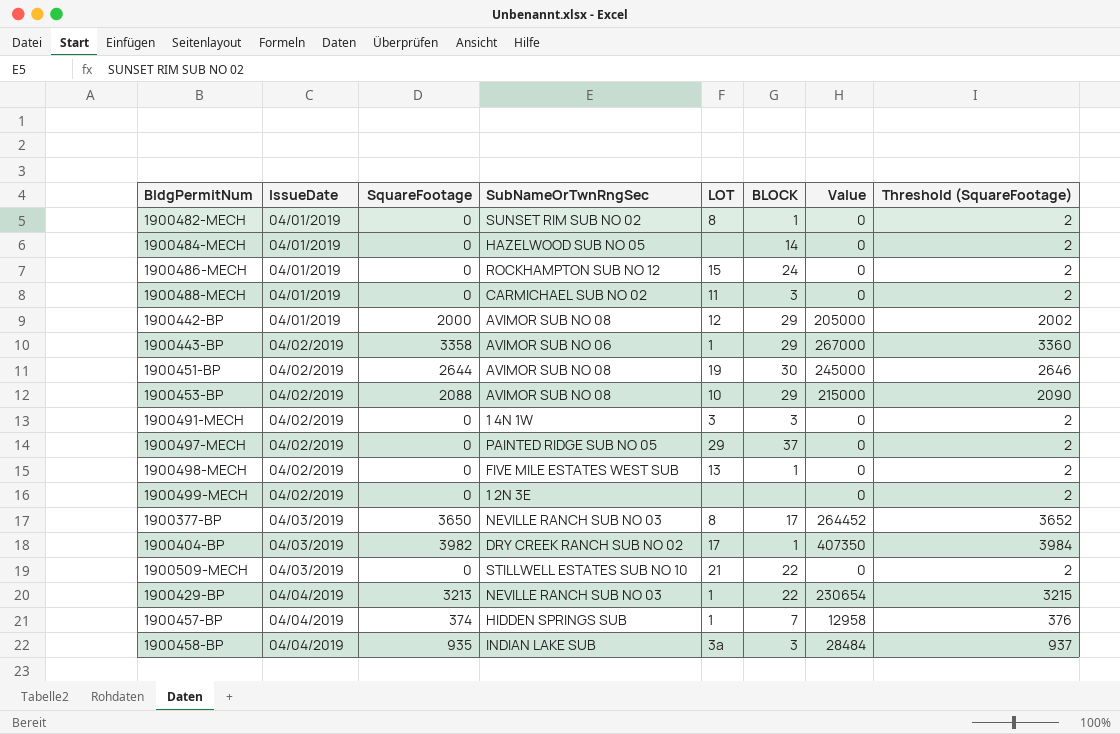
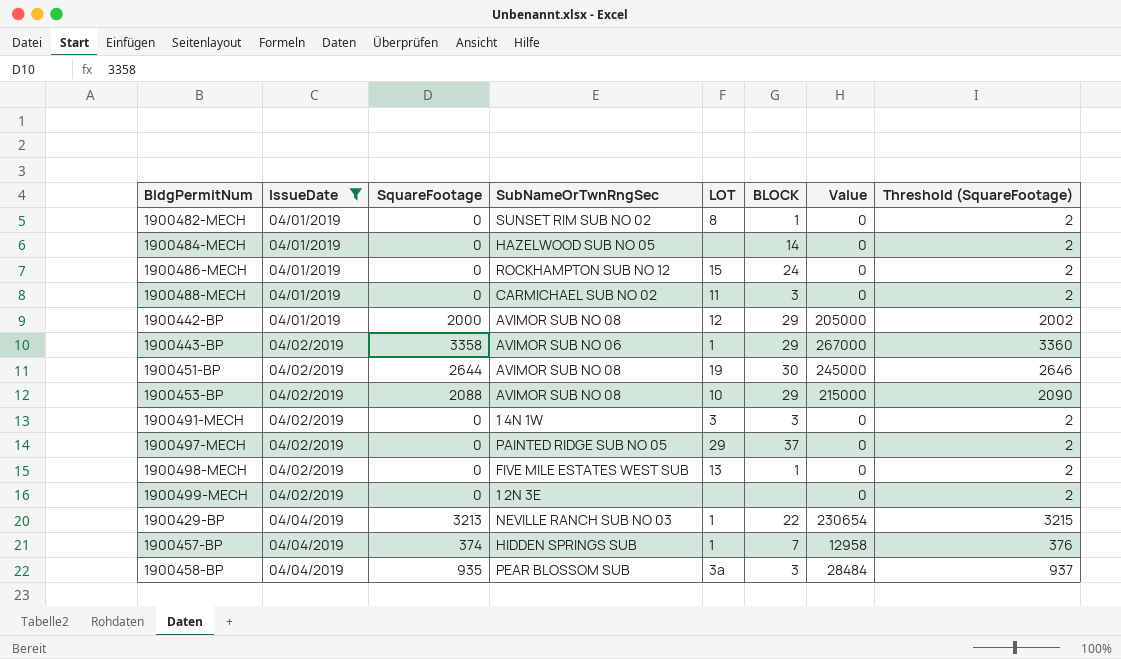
filter: none -> IssueDate != 04/03/2019
1900458-BP | SubNameOrTwnRngSec: INDIAN LAKE SUB -> PEAR BLOSSOM SUB

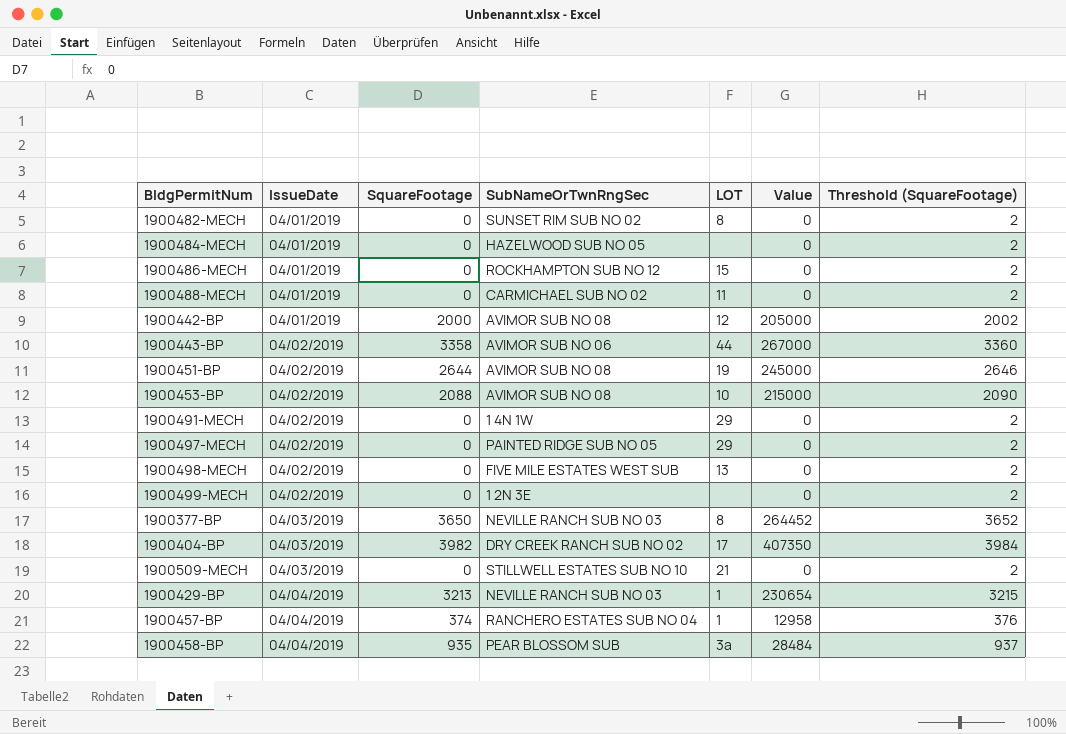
filter: IssueDate != 04/03/2019 -> none
column BLOCK | position: 6 -> none
1900443-BP | LOT: 1 -> 44
1900491-MECH | LOT: 3 -> 29
1900457-BP | SubNameOrTwnRngSec: HIDDEN SPRINGS SUB -> RANCHERO ESTATES SUB NO 04

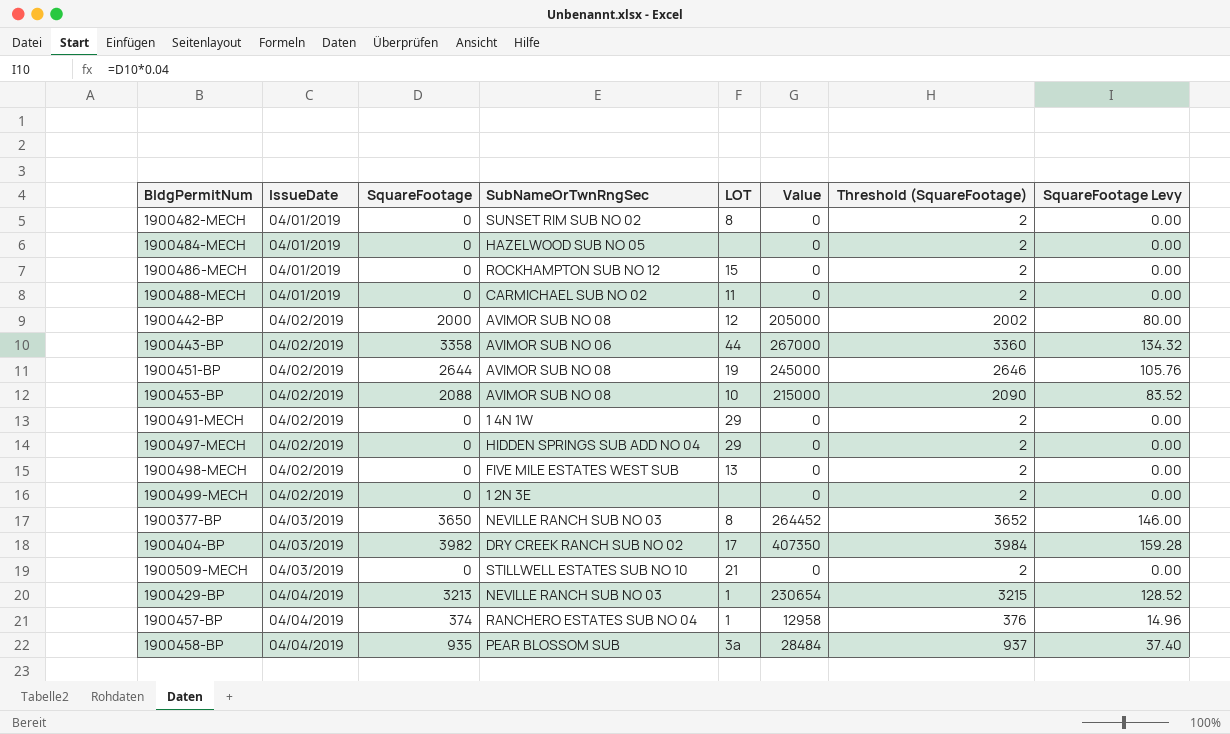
column SquareFootage Levy | formula: none -> [SquareFootage] * 0.04
1900442-BP | IssueDate: 04/01/2019 -> 04/02/2019
1900497-MECH | SubNameOrTwnRngSec: PAINTED RIDGE SUB NO 05 -> HIDDEN SPRINGS SUB ADD NO 04

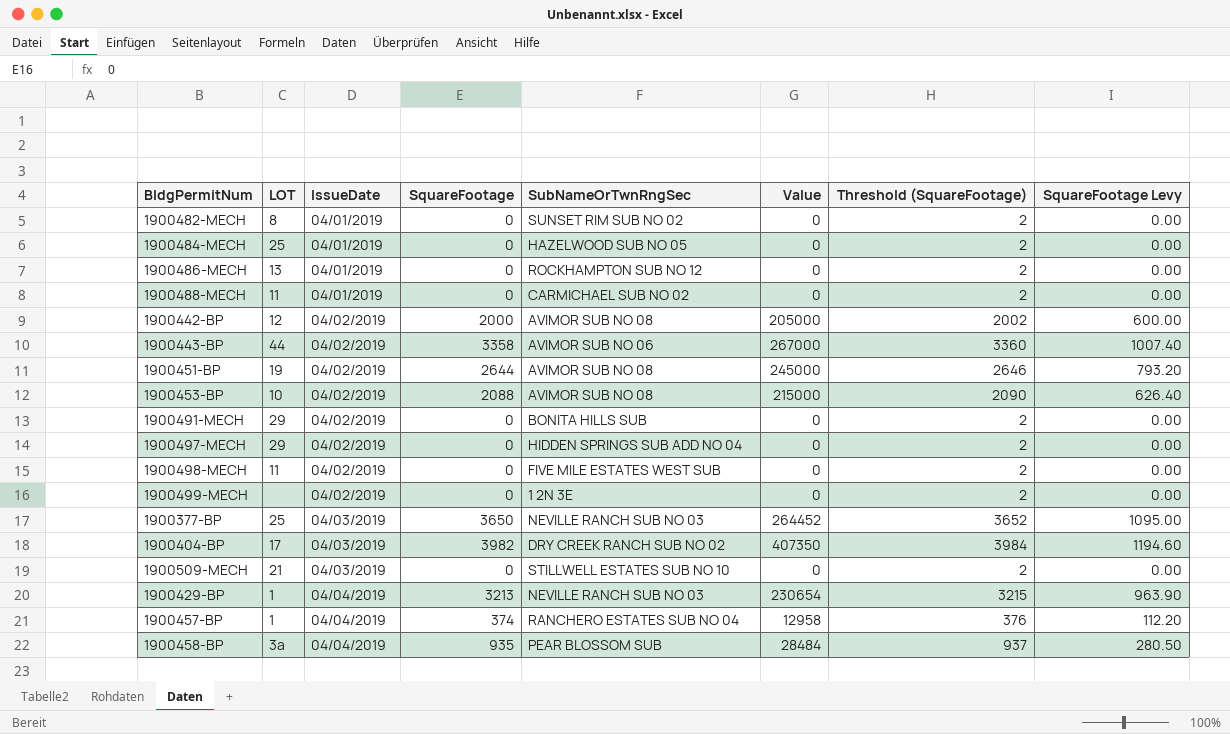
column LOT | position: 5 -> 2
column SquareFootage Levy | formula: [SquareFootage] * 0.04 -> [SquareFootage] * 0.3
1900484-MECH | LOT: none -> 25
1900486-MECH | LOT: 15 -> 13
1900491-MECH | SubNameOrTwnRngSec: 1 4N 1W -> BONITA HILLS SUB
1900498-MECH | LOT: 13 -> 11
1900377-BP | LOT: 8 -> 25

